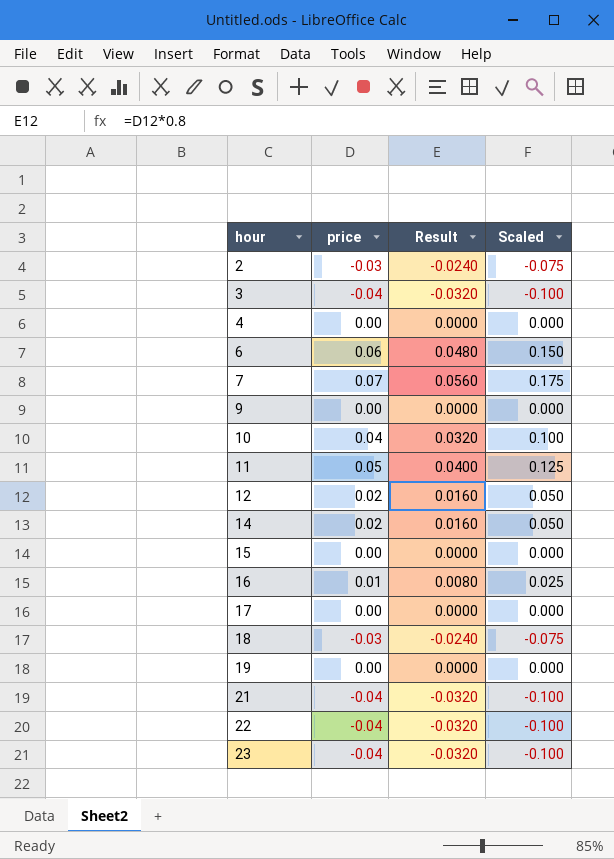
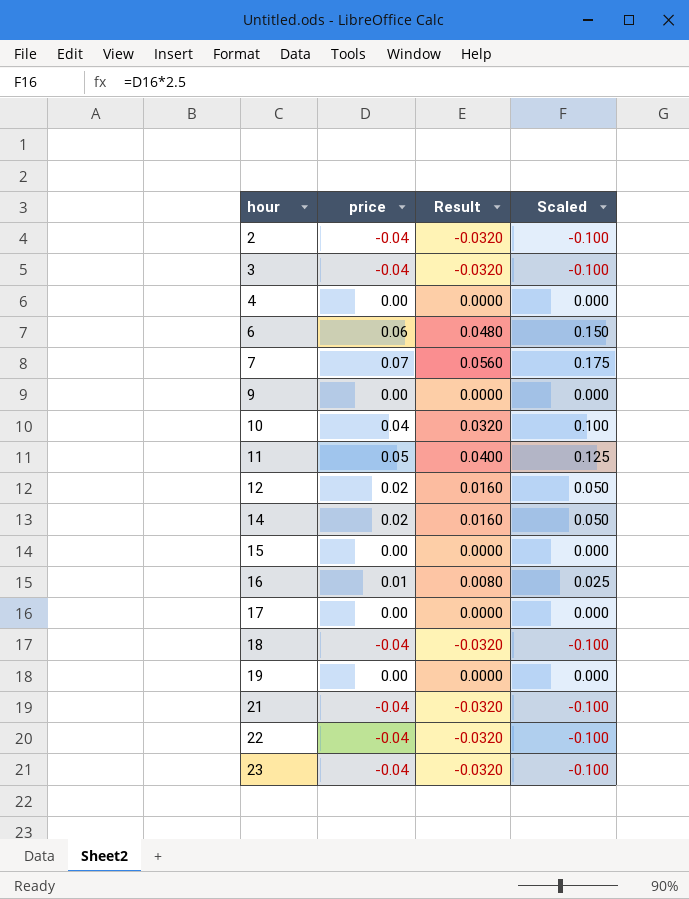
2 | price: -0.03 -> -0.04
2 | Result: -0.0240 -> -0.0320
2 | Scaled: -0.075 -> -0.100
18 | price: -0.03 -> -0.04
18 | Result: -0.0240 -> -0.0320
18 | Scaled: -0.075 -> -0.100

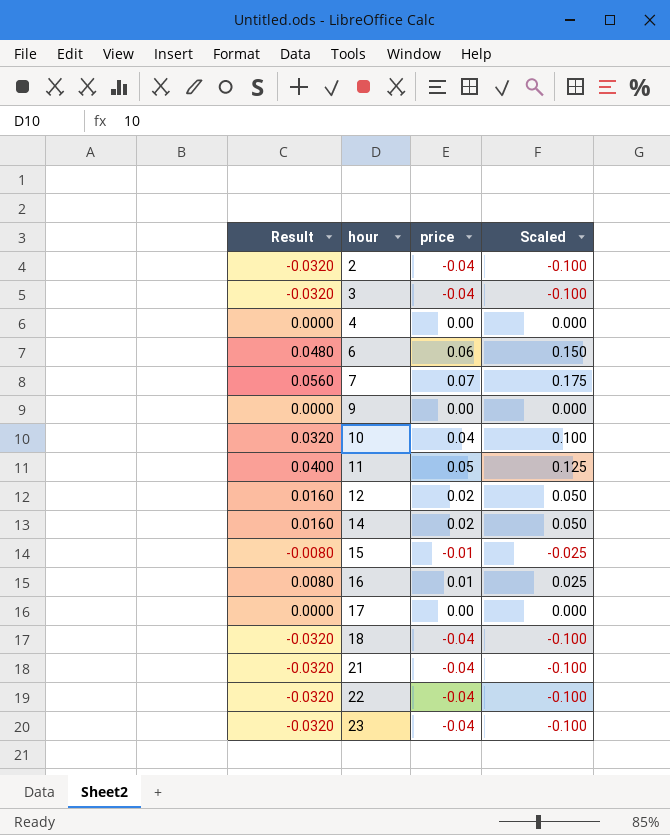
column Result | position: 3 -> 1
row 19: 0.00 | 0.0000 | 0.000 -> none
15 | Result: 0.0000 -> -0.0080
15 | price: 0.00 -> -0.01
15 | Scaled: 0.000 -> -0.025

